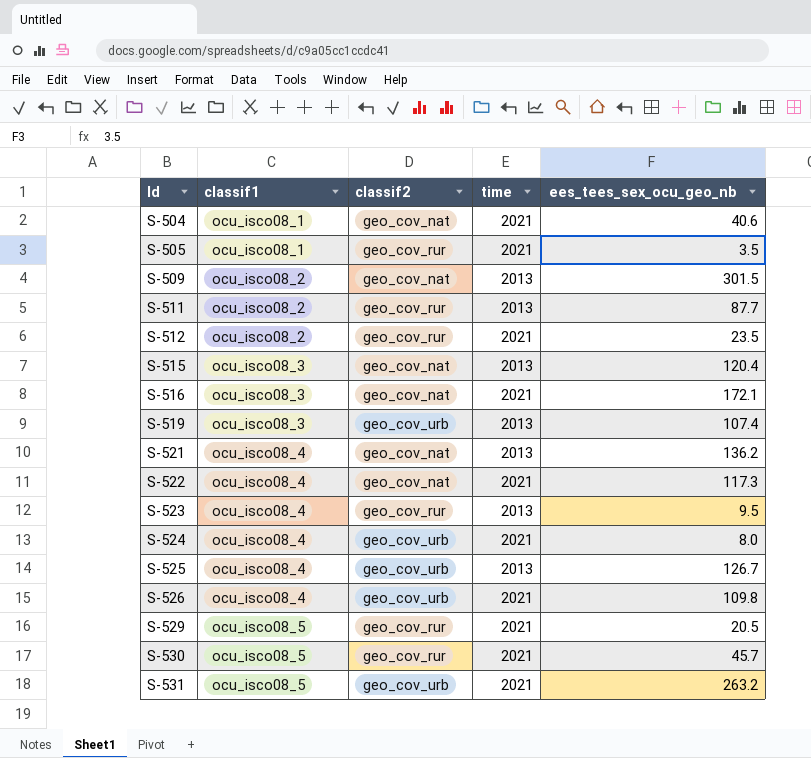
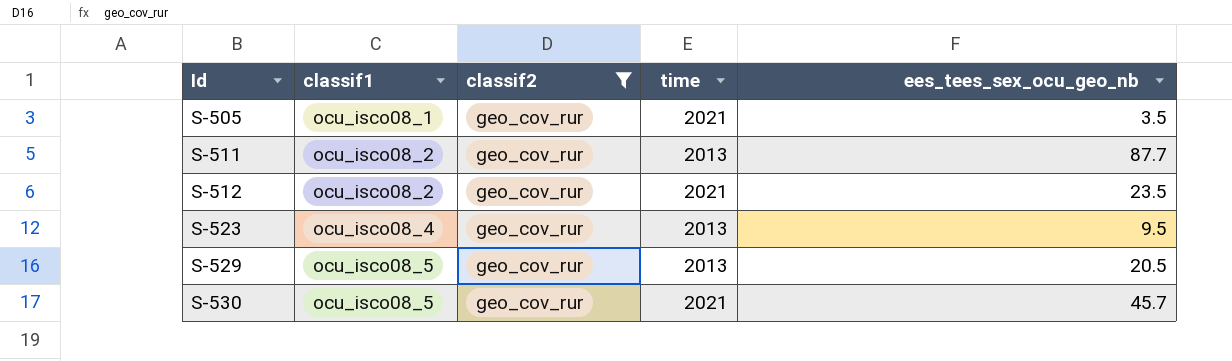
filter: none -> classif2 = geo_cov_rur
S-529 | time: 2021 -> 2013

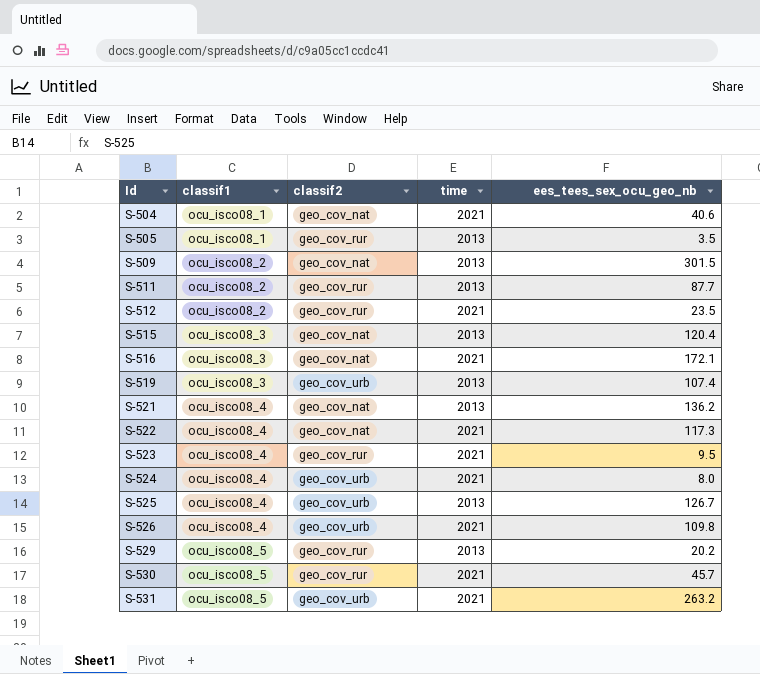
filter: classif2 = geo_cov_rur -> none
S-505 | time: 2021 -> 2013
S-523 | time: 2013 -> 2021
S-529 | ees_tees_sex_ocu_geo_nb: 20.5 -> 20.2

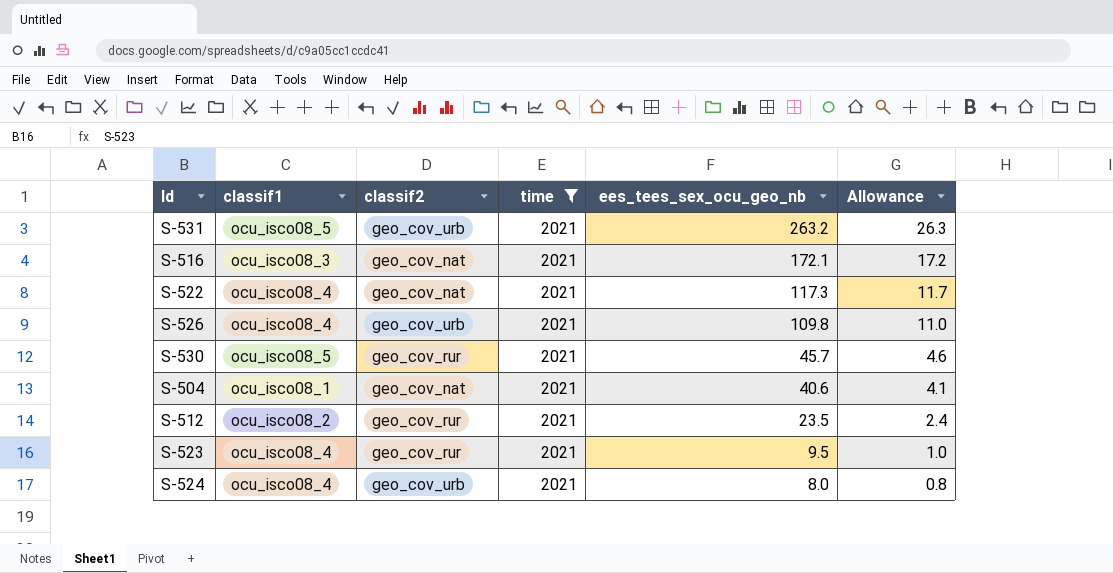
filter: none -> time = 2021
row order: Id ascending -> ees_tees_sex_ocu_geo_nb descending
column Allowance | formula: none -> [ees_tees_sex_ocu_geo_nb] * 0.1

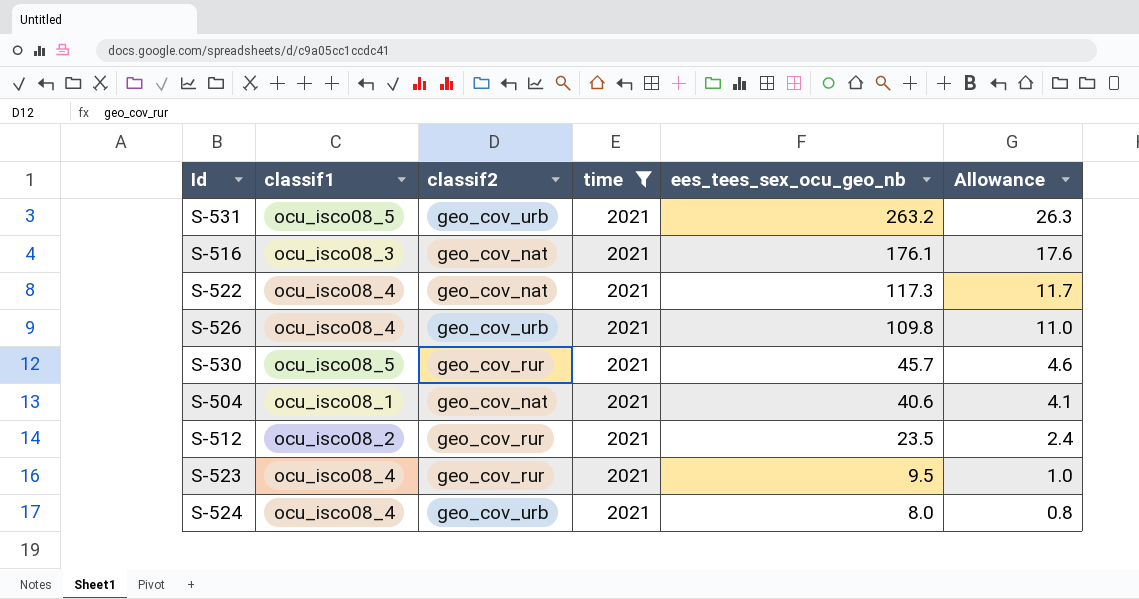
S-516 | ees_tees_sex_ocu_geo_nb: 172.1 -> 176.1
S-516 | Allowance: 17.2 -> 17.6

